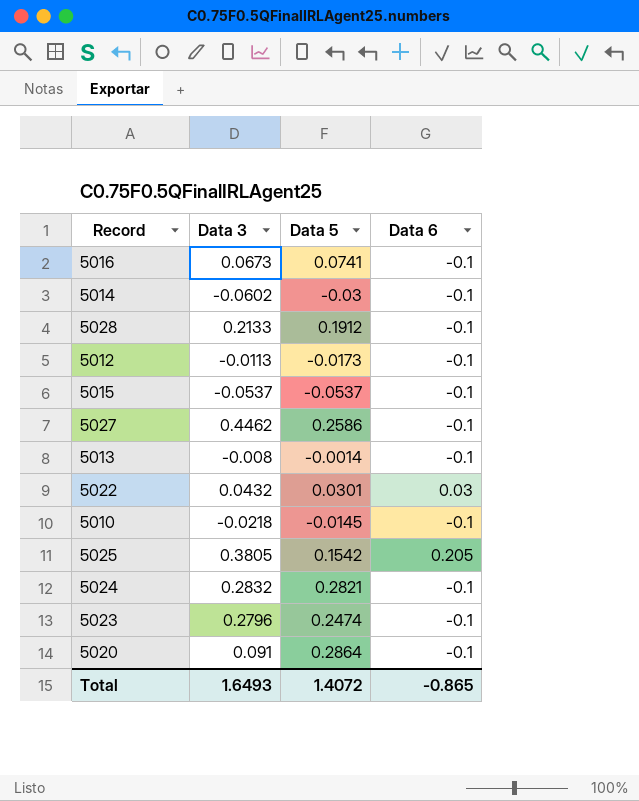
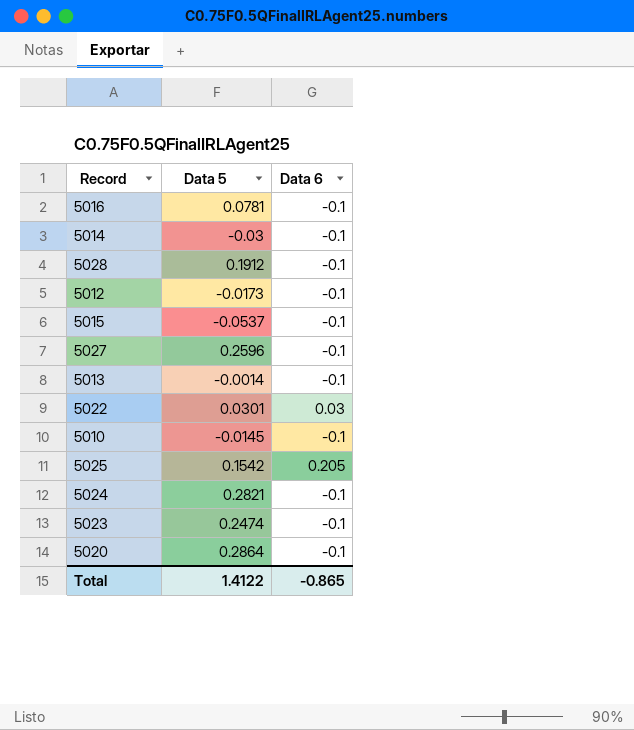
column Data 3 | position: 2 -> none
5016 | Data 5: 0.0741 -> 0.0781
5027 | Data 5: 0.2586 -> 0.2596
Total | Data 5: 1.4072 -> 1.4122

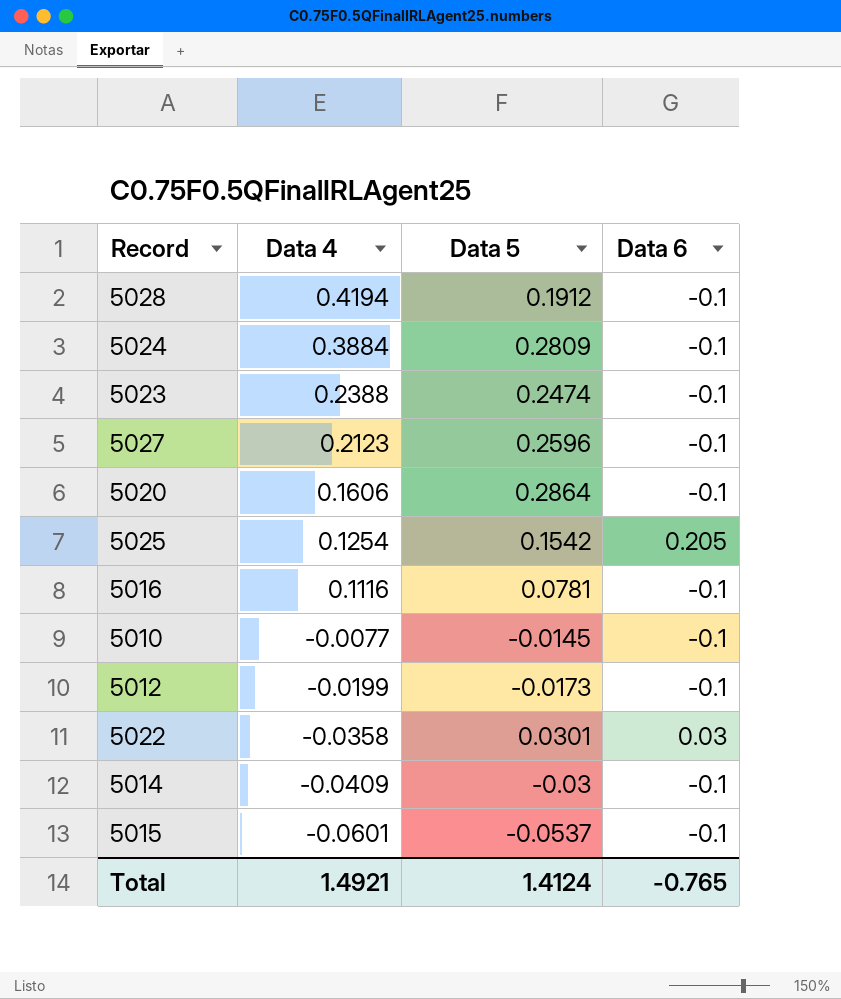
row order: none -> Data 4 descending
column Data 4 | position: none -> 2
row 5013: -0.0014 | -0.1 -> none
5024 | Data 5: 0.2821 -> 0.2809
Total | Data 5: 1.4122 -> 1.4124
Total | Data 6: -0.865 -> -0.765

